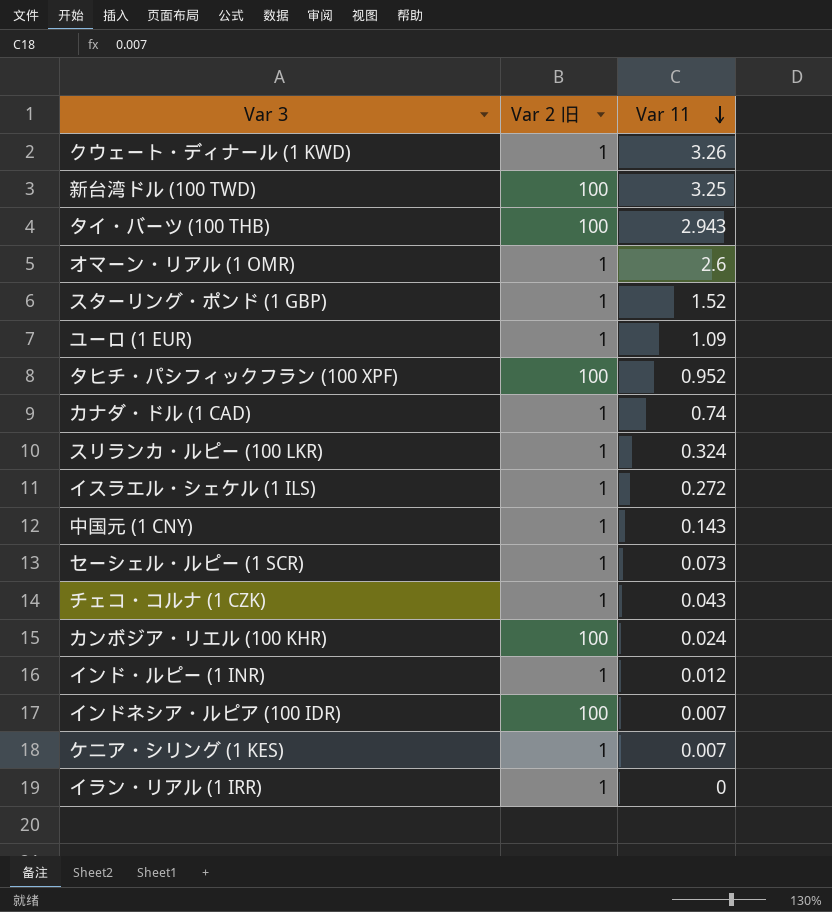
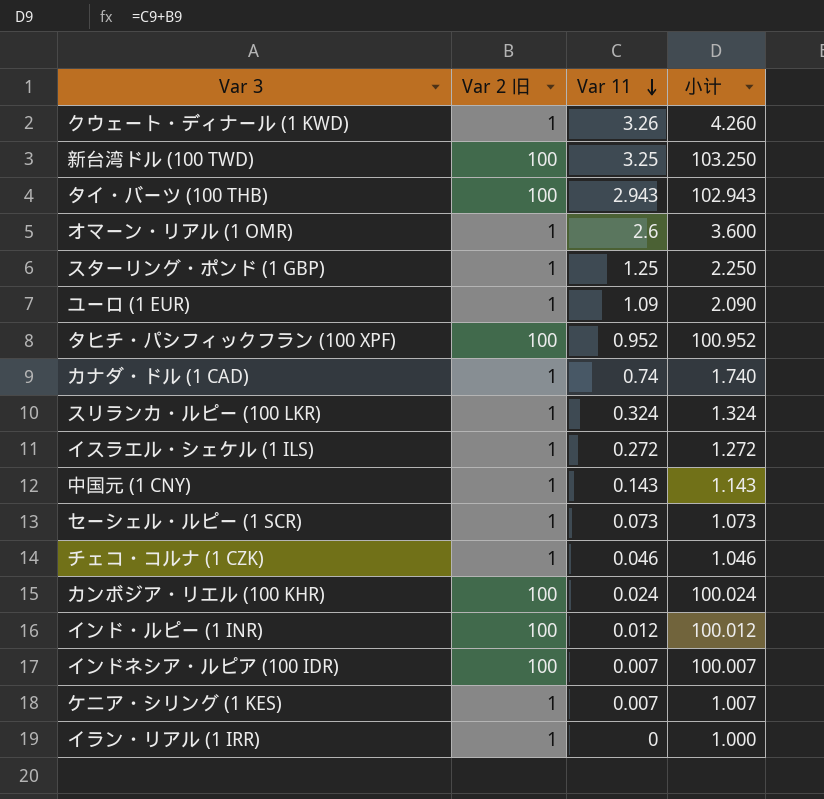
column 小计 | formula: none -> [Var 2 旧] + [Var 11]
スターリング・ポンド (1 GBP) | Var 11: 1.52 -> 1.25
チェコ・コルナ (1 CZK) | Var 11: 0.043 -> 0.046
インド・ルピー (1 INR) | Var 2 旧: 1 -> 100

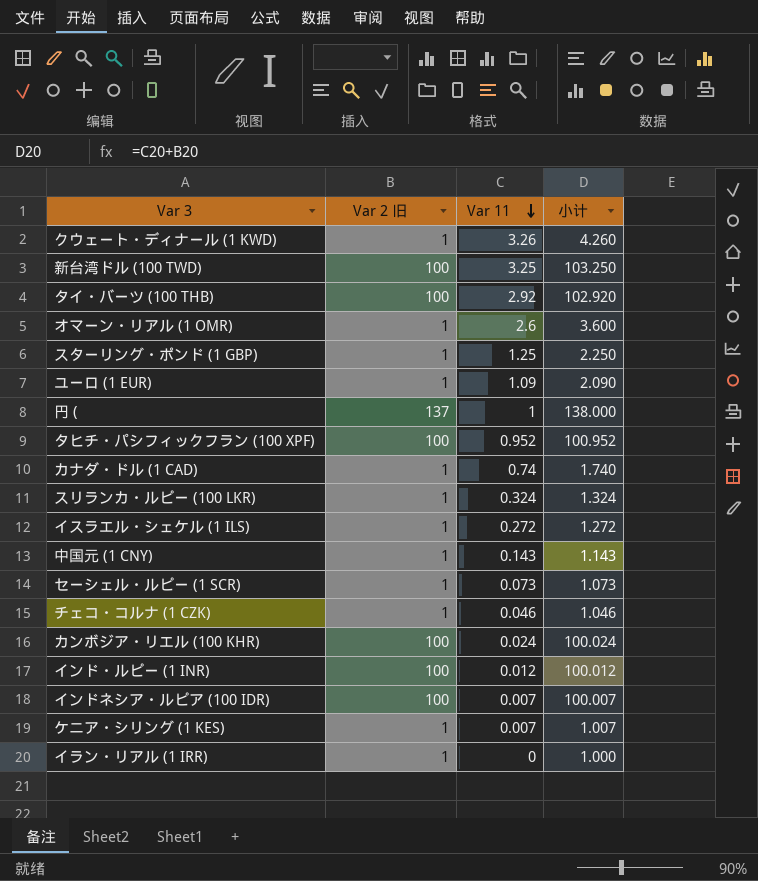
タイ・バーツ (100 THB) | Var 11: 2.943 -> 2.92
タイ・バーツ (100 THB) | 小计: 102.943 -> 102.920
row 円 (: none -> 137 | 1 | 138.000

